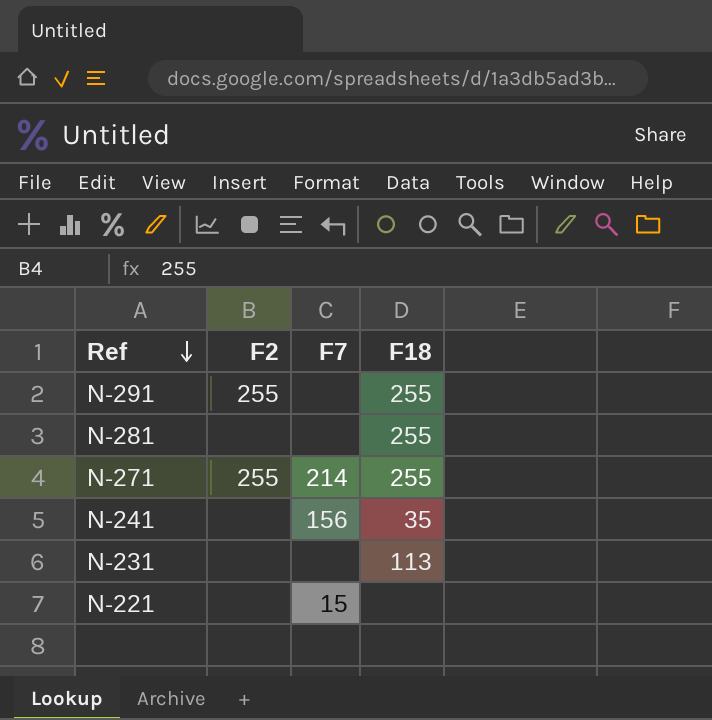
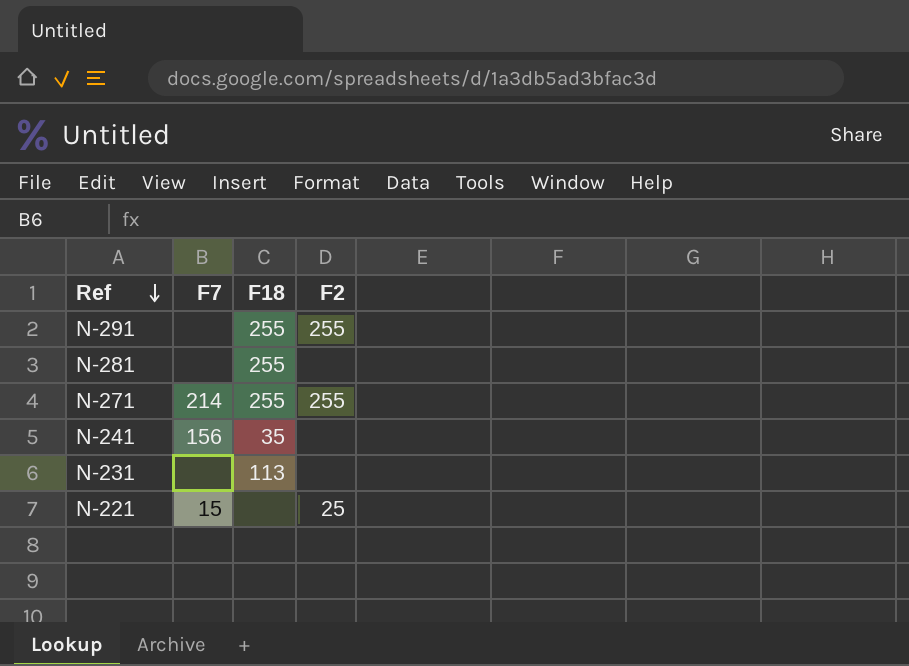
column F2 | position: 2 -> 4
N-221 | F2: none -> 25

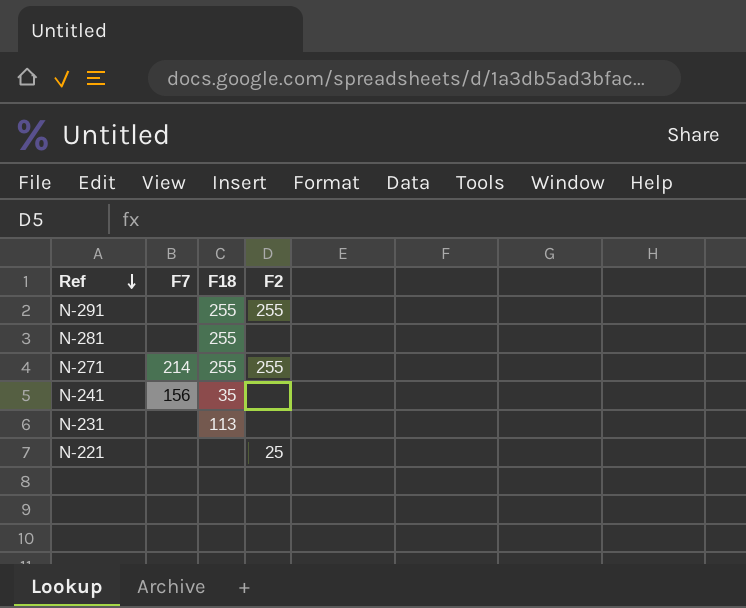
N-221 | F7: 15 -> none

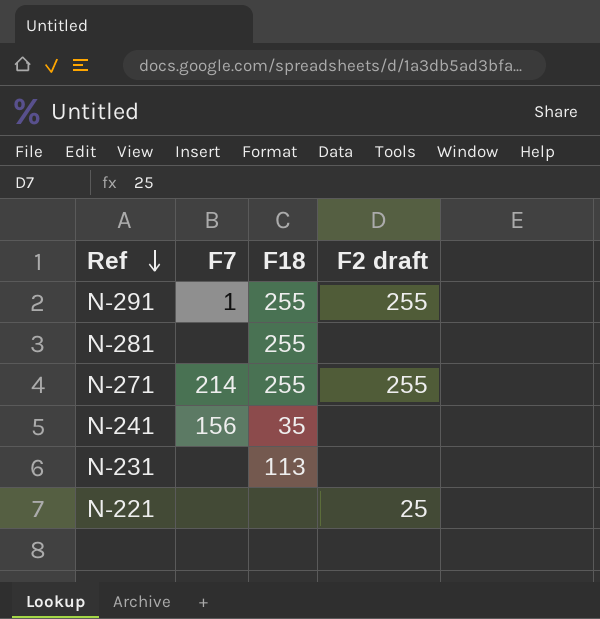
column name: F2 -> F2 draft
N-291 | F7: none -> 1

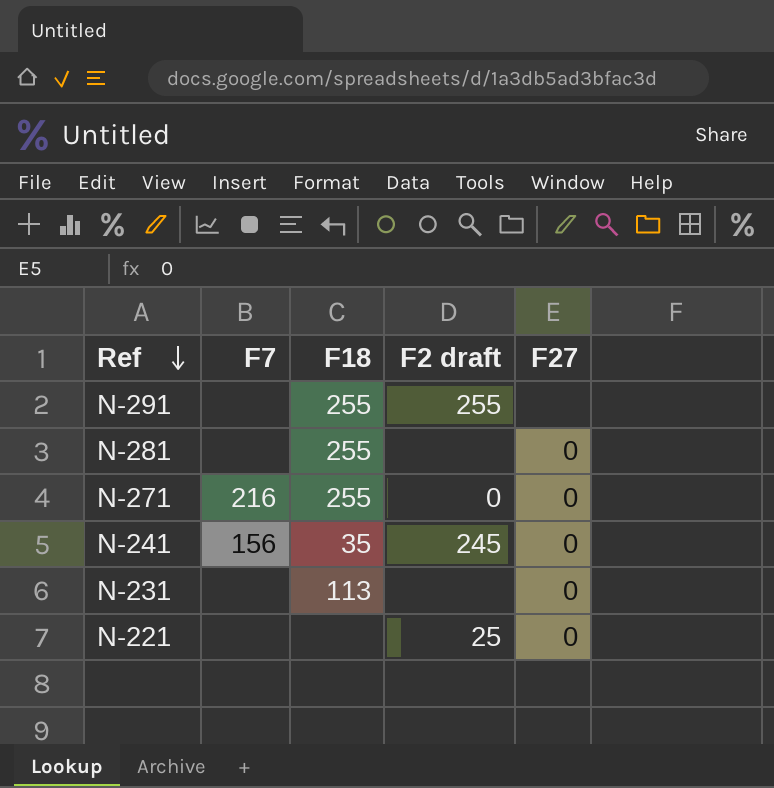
column F27 | position: none -> 5
N-291 | F7: 1 -> none
N-271 | F7: 214 -> 216
N-271 | F2 draft: 255 -> 0
N-241 | F2 draft: none -> 245

